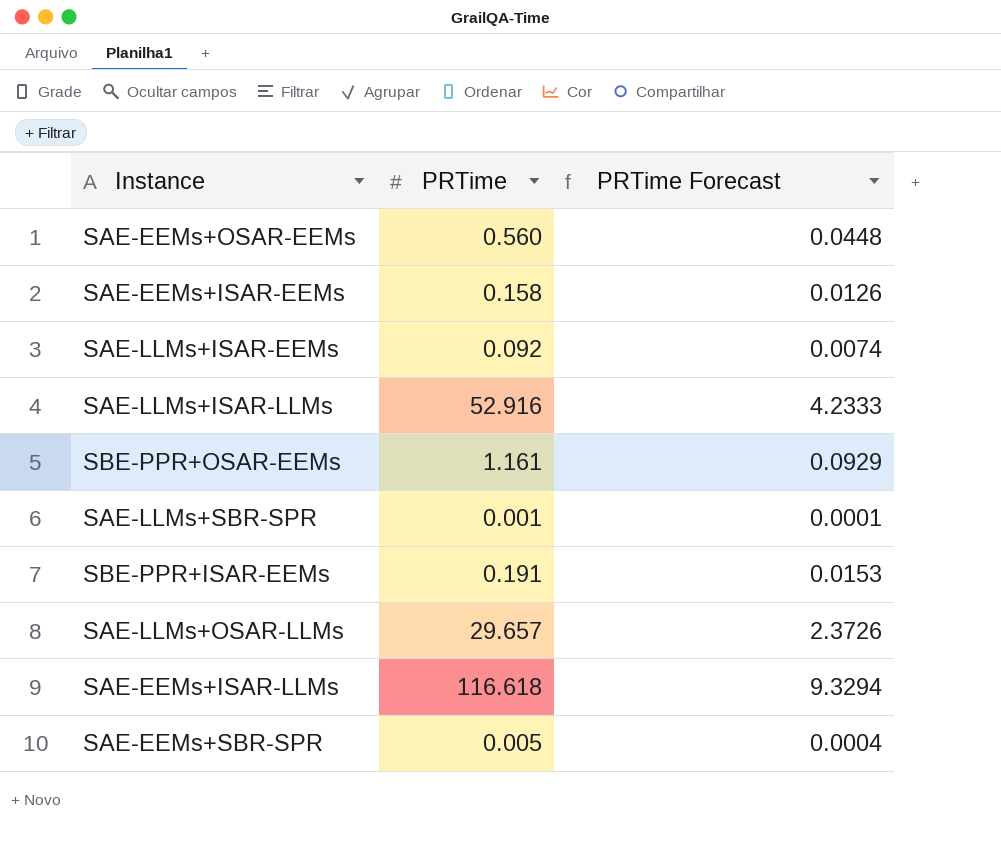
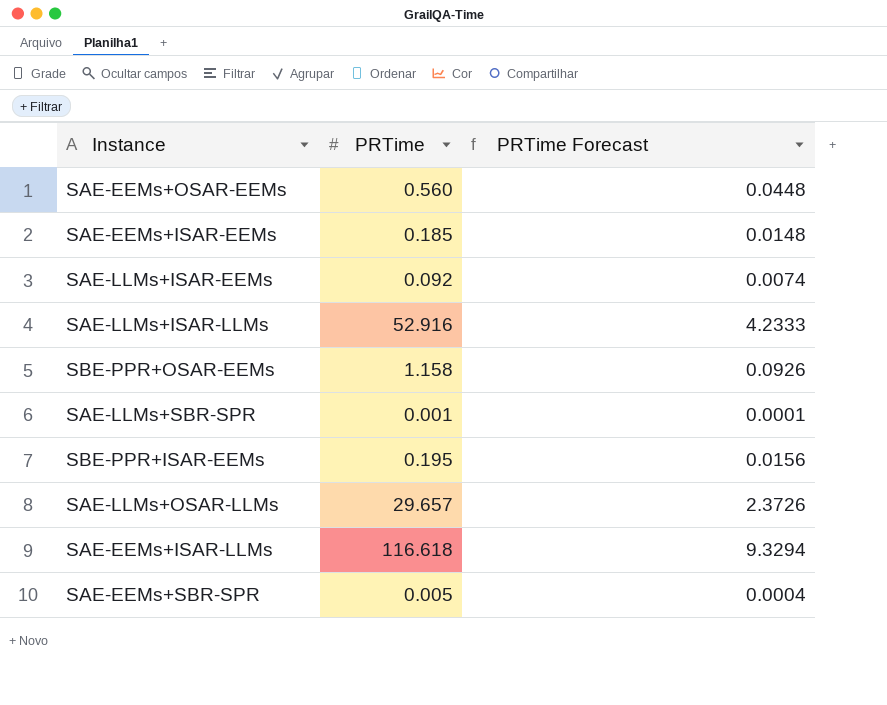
SAE-EEMs+ISAR-EEMs | PRTime: 0.158 -> 0.185
SAE-EEMs+ISAR-EEMs | PRTime Forecast: 0.0126 -> 0.0148
SBE-PPR+OSAR-EEMs | PRTime: 1.161 -> 1.158
SBE-PPR+OSAR-EEMs | PRTime Forecast: 0.0929 -> 0.0926
SBE-PPR+ISAR-EEMs | PRTime: 0.191 -> 0.195
SBE-PPR+ISAR-EEMs | PRTime Forecast: 0.0153 -> 0.0156

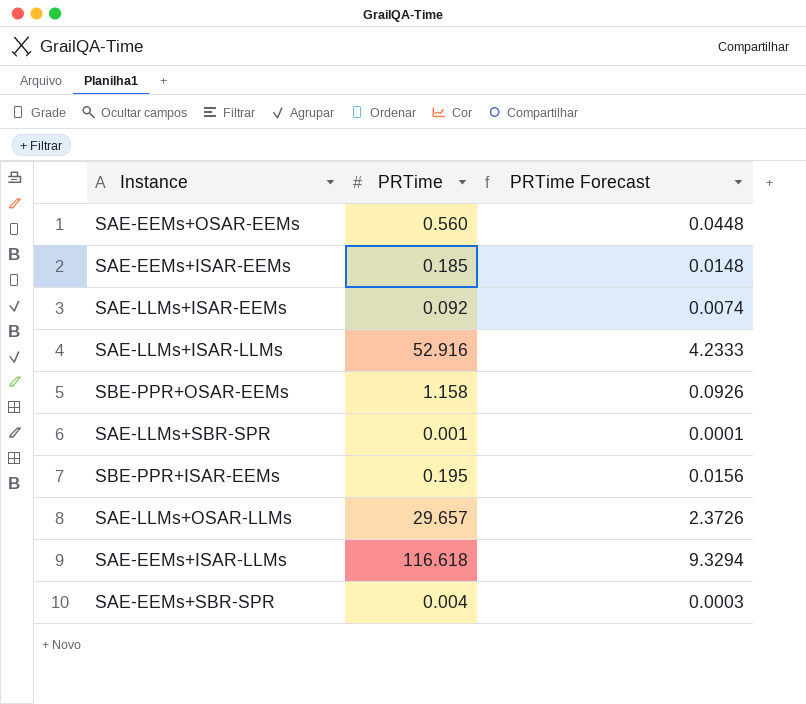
SAE-EEMs+SBR-SPR | PRTime: 0.005 -> 0.004
SAE-EEMs+SBR-SPR | PRTime Forecast: 0.0004 -> 0.0003

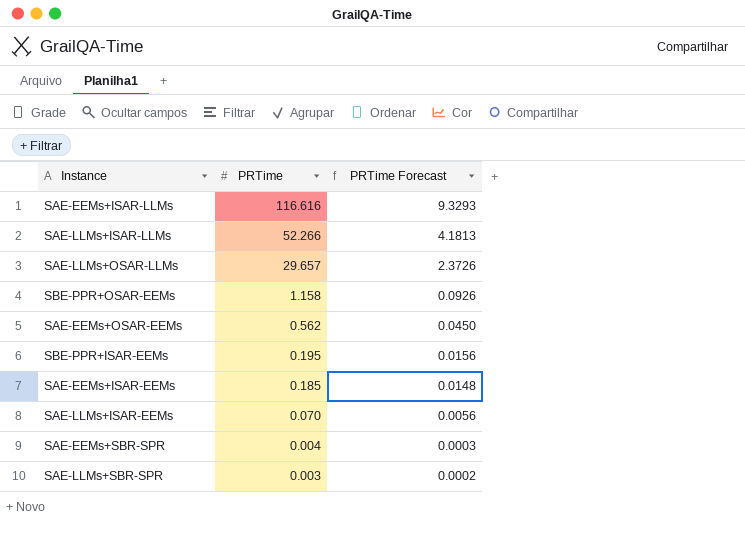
row order: none -> PRTime descending
SAE-EEMs+ISAR-LLMs | PRTime: 116.618 -> 116.616
SAE-EEMs+ISAR-LLMs | PRTime Forecast: 9.3294 -> 9.3293
SAE-LLMs+ISAR-LLMs | PRTime: 52.916 -> 52.266
SAE-LLMs+ISAR-LLMs | PRTime Forecast: 4.2333 -> 4.1813
SAE-EEMs+OSAR-EEMs | PRTime: 0.560 -> 0.562
SAE-EEMs+OSAR-EEMs | PRTime Forecast: 0.0448 -> 0.0450
SAE-LLMs+ISAR-EEMs | PRTime: 0.092 -> 0.070
SAE-LLMs+ISAR-EEMs | PRTime Forecast: 0.0074 -> 0.0056
SAE-LLMs+SBR-SPR | PRTime: 0.001 -> 0.003
SAE-LLMs+SBR-SPR | PRTime Forecast: 0.0001 -> 0.0002

